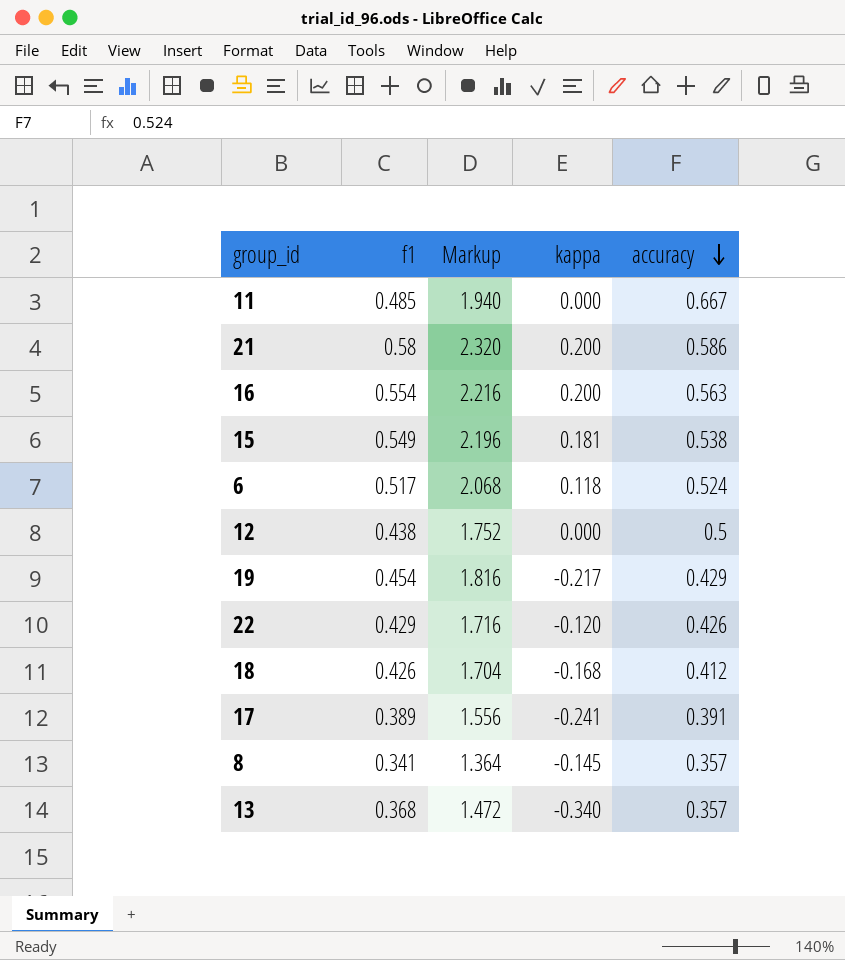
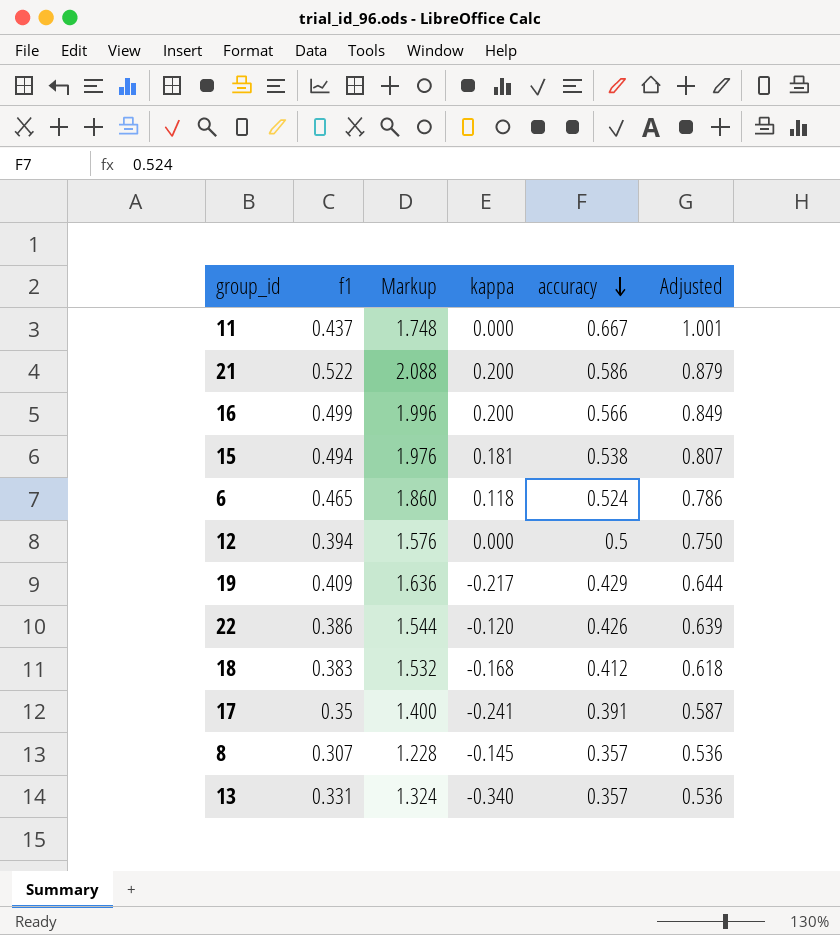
column Adjusted | formula: none -> [accuracy] * 1.5
11 | f1: 0.485 -> 0.437
11 | Markup: 1.940 -> 1.748
21 | f1: 0.58 -> 0.522
21 | Markup: 2.320 -> 2.088
16 | f1: 0.554 -> 0.499
16 | Markup: 2.216 -> 1.996
16 | accuracy: 0.563 -> 0.566
15 | f1: 0.549 -> 0.494
15 | Markup: 2.196 -> 1.976
6 | f1: 0.517 -> 0.465
6 | Markup: 2.068 -> 1.860
12 | f1: 0.438 -> 0.394
12 | Markup: 1.752 -> 1.576
19 | f1: 0.454 -> 0.409
19 | Markup: 1.816 -> 1.636
22 | f1: 0.429 -> 0.386
22 | Markup: 1.716 -> 1.544
18 | f1: 0.426 -> 0.383
18 | Markup: 1.704 -> 1.532
17 | f1: 0.389 -> 0.35
17 | Markup: 1.556 -> 1.400
8 | f1: 0.341 -> 0.307
8 | Markup: 1.364 -> 1.228
13 | f1: 0.368 -> 0.331
13 | Markup: 1.472 -> 1.324

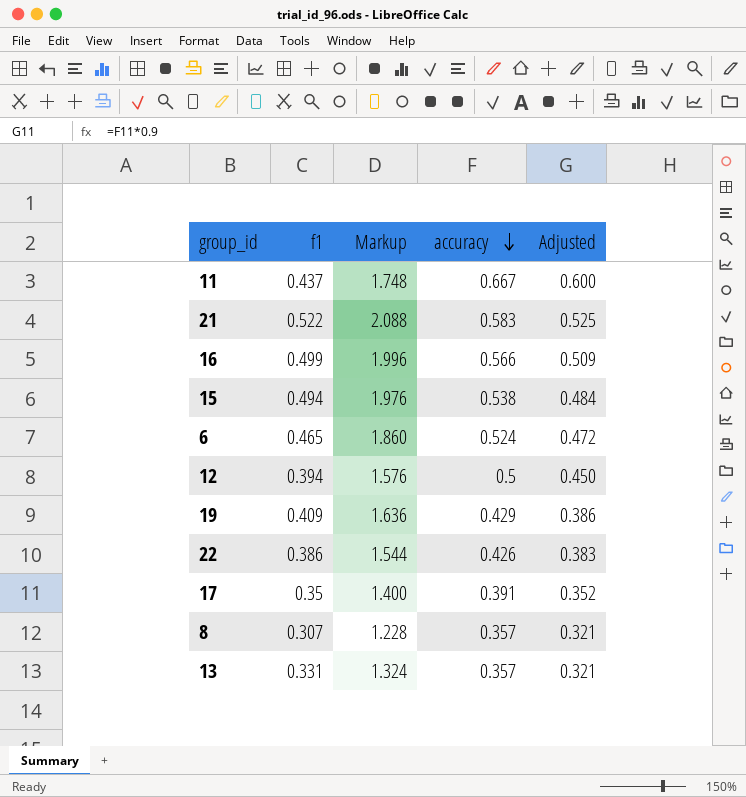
column kappa | position: 4 -> none
column Adjusted | formula: [accuracy] * 1.5 -> [accuracy] * 0.9
row 18: 0.383 | 1.532 | -0.168 | 0.412 | 0.618 -> none
21 | accuracy: 0.586 -> 0.583

